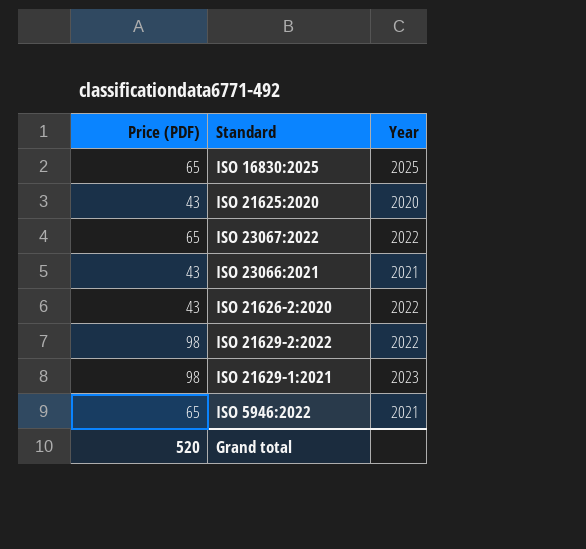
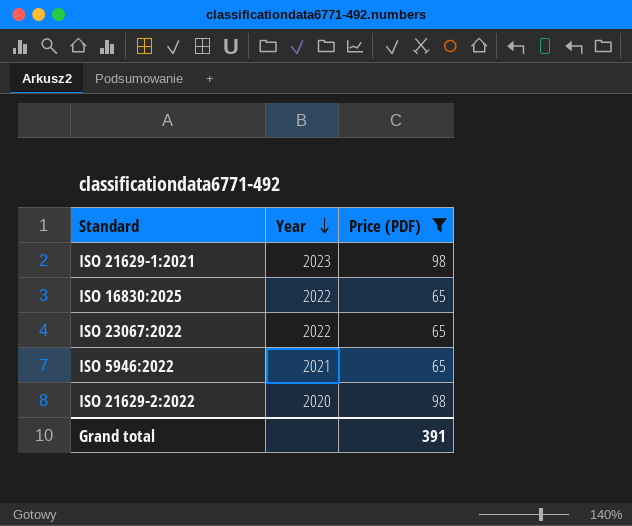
filter: none -> Price (PDF) != 43
row order: none -> Year descending
column Price (PDF) | position: 1 -> 3
ISO 16830:2025 | Year: 2025 -> 2022
ISO 21629-2:2022 | Year: 2022 -> 2020
Grand total | Price (PDF): 520 -> 391

